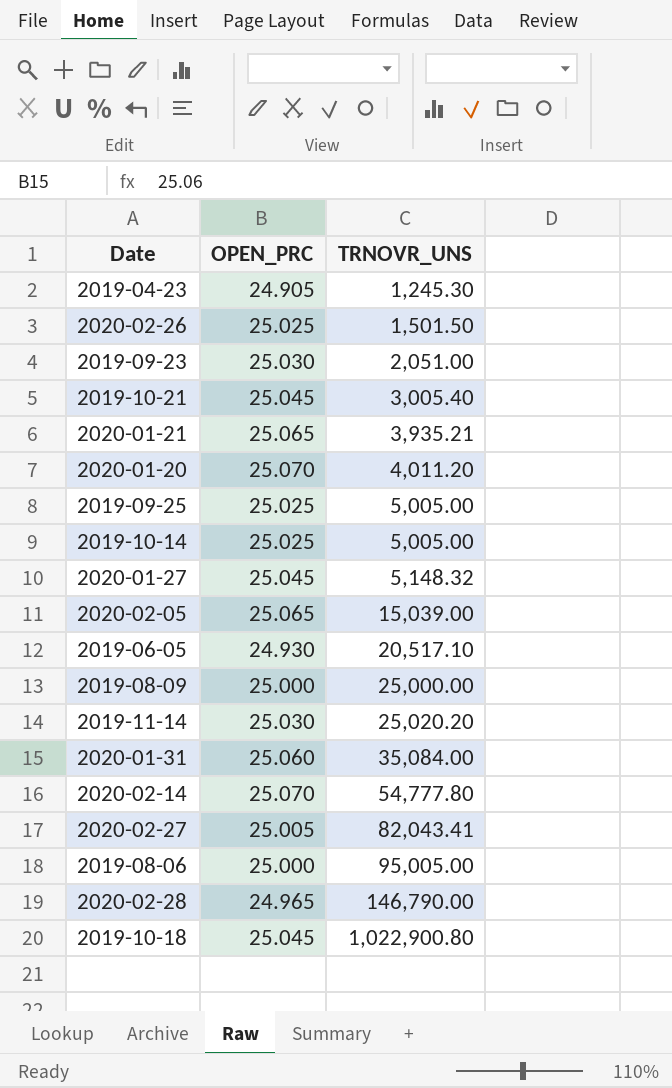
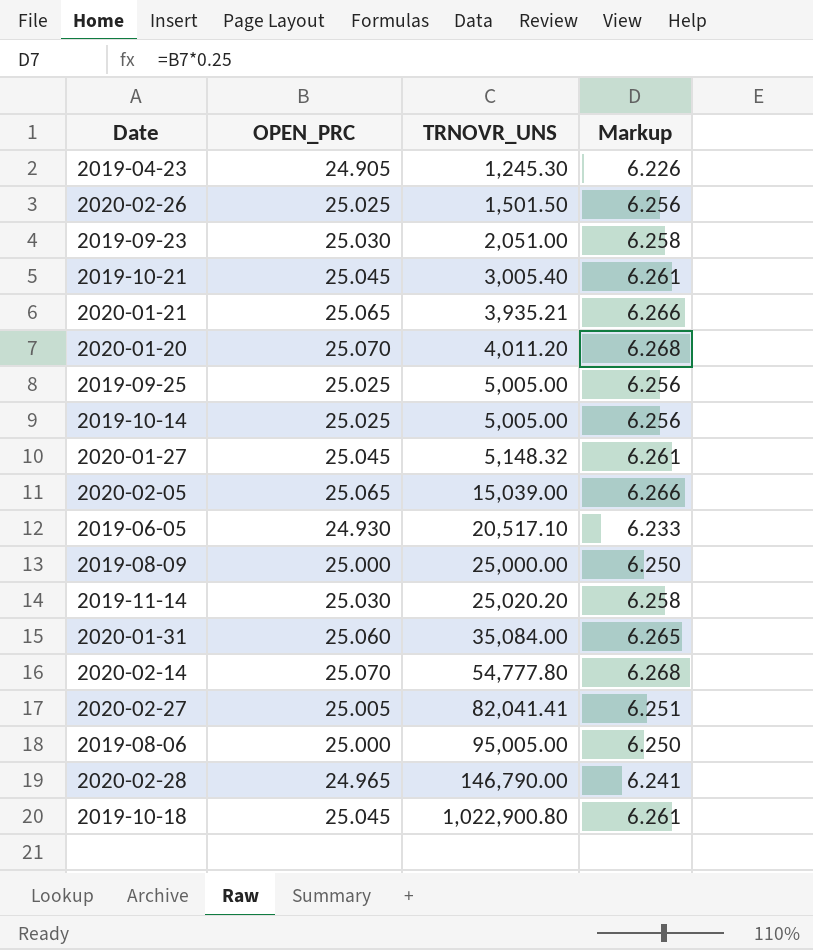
column Markup | formula: none -> [OPEN_PRC] * 0.25
2020-02-27 | TRNOVR_UNS: 82,043.41 -> 82,041.41

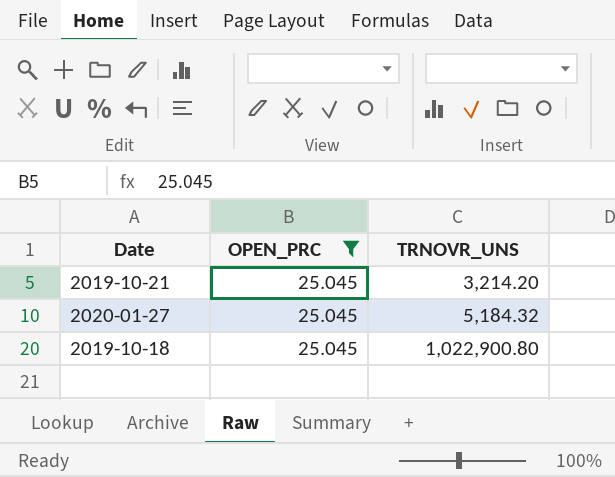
filter: none -> OPEN_PRC = 25.045
column Markup | formula: [OPEN_PRC] * 0.25 -> none
2019-10-21 | TRNOVR_UNS: 3,005.40 -> 3,214.20
2020-01-27 | TRNOVR_UNS: 5,148.32 -> 5,184.32

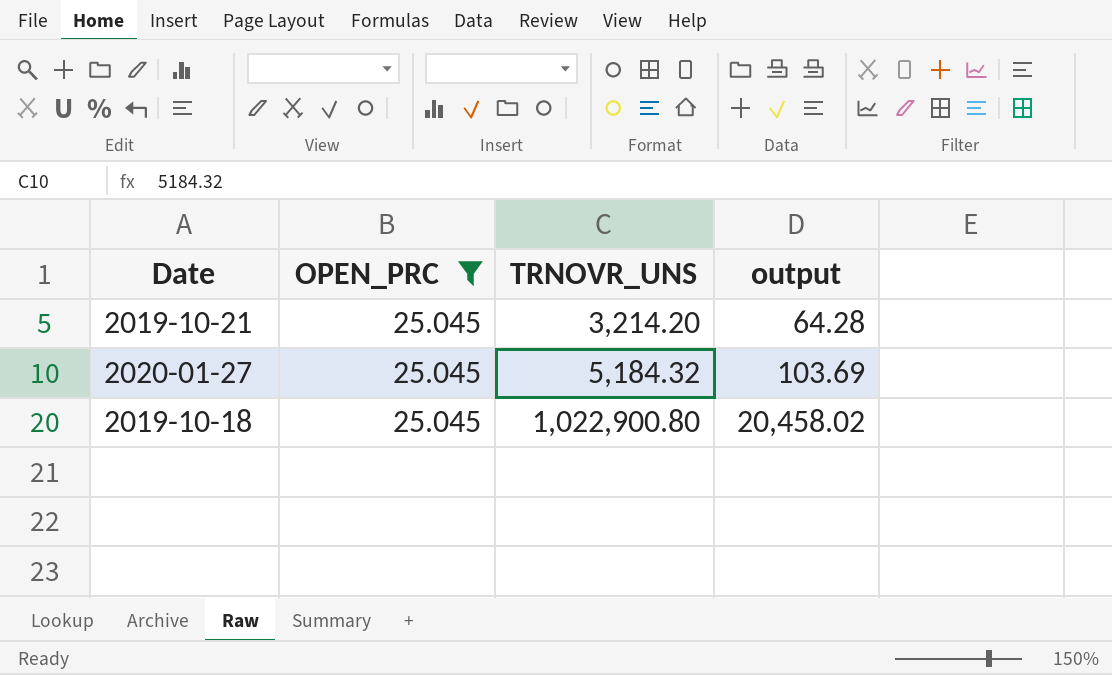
column output | formula: none -> [TRNOVR_UNS] * 0.02

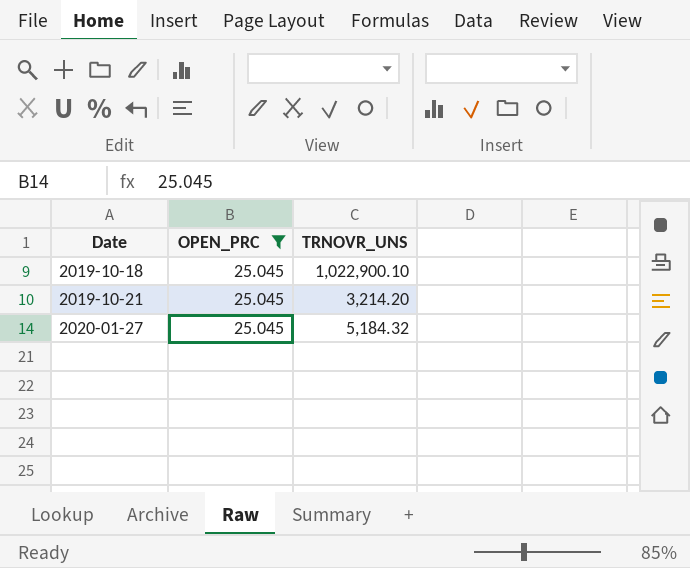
row order: TRNOVR_UNS ascending -> Date ascending
column output | formula: [TRNOVR_UNS] * 0.02 -> none
2019-10-18 | TRNOVR_UNS: 1,022,900.80 -> 1,022,900.10

